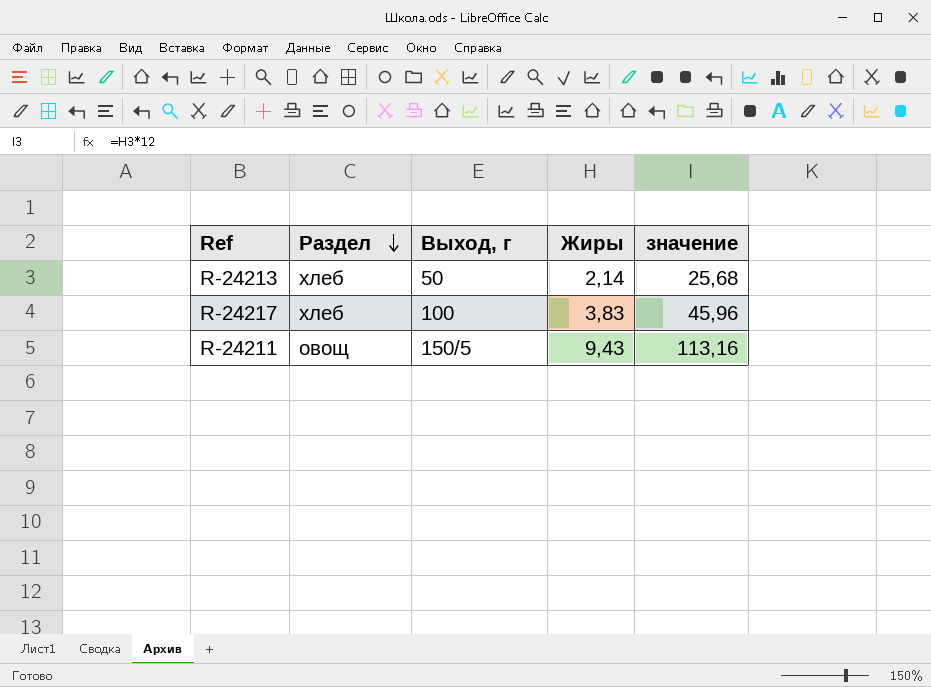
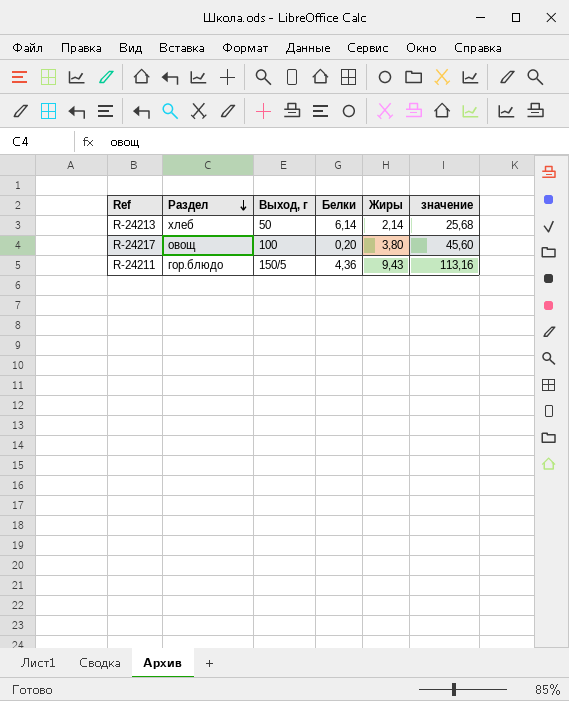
column Белки | position: none -> 4
R-24217 | Раздел: хлеб -> овощ
R-24217 | Жиры: 3,83 -> 3,80
R-24217 | значение: 45,96 -> 45,60
R-24211 | Раздел: овощ -> гор.блюдо

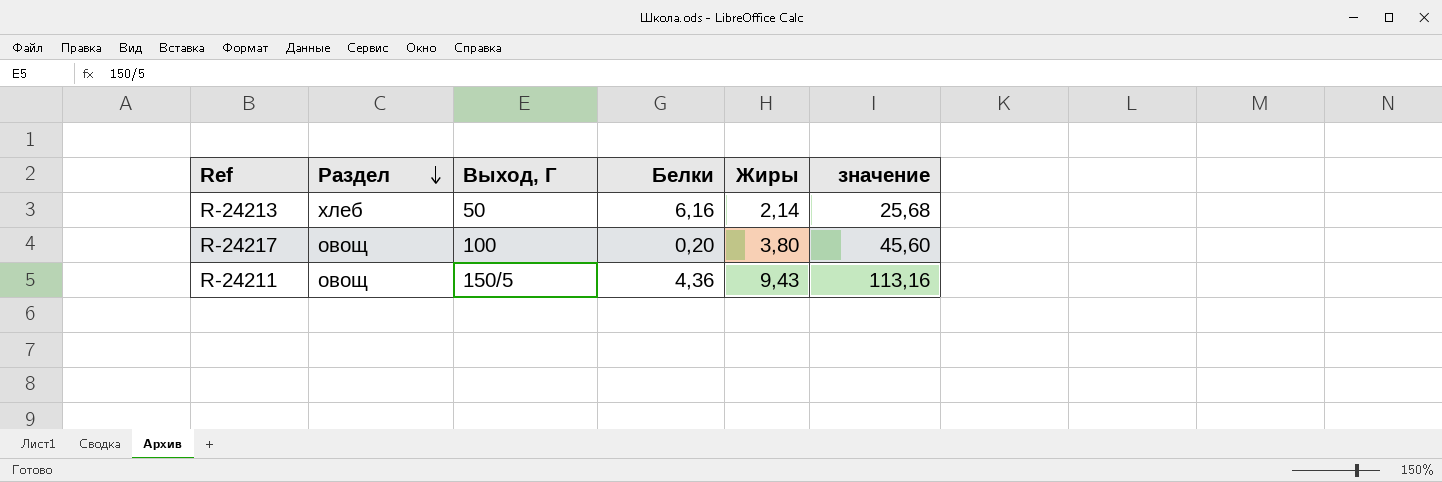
column name: Выход, г -> Выход, Г
R-24213 | Белки: 6,14 -> 6,16
R-24211 | Раздел: гор.блюдо -> овощ

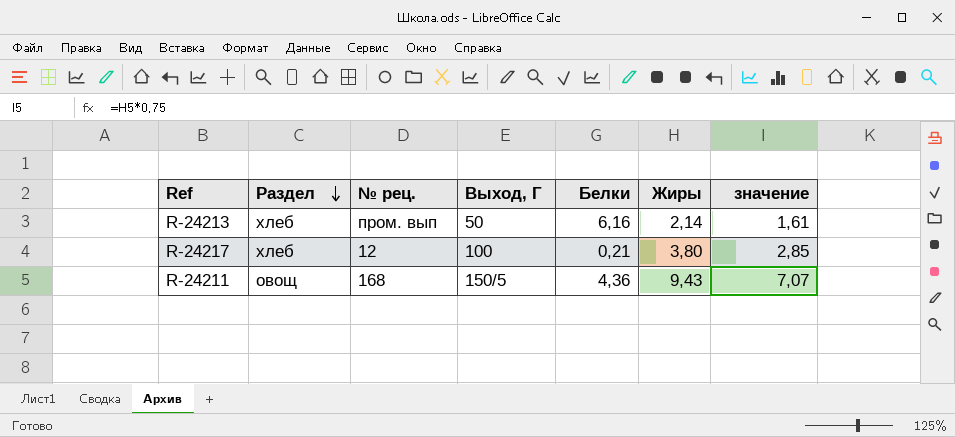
column № рец. | position: none -> 3
column значение | formula: [Жиры] * 12 -> [Жиры] * 0,75
R-24217 | Раздел: овощ -> хлеб
R-24217 | Белки: 0,20 -> 0,21

